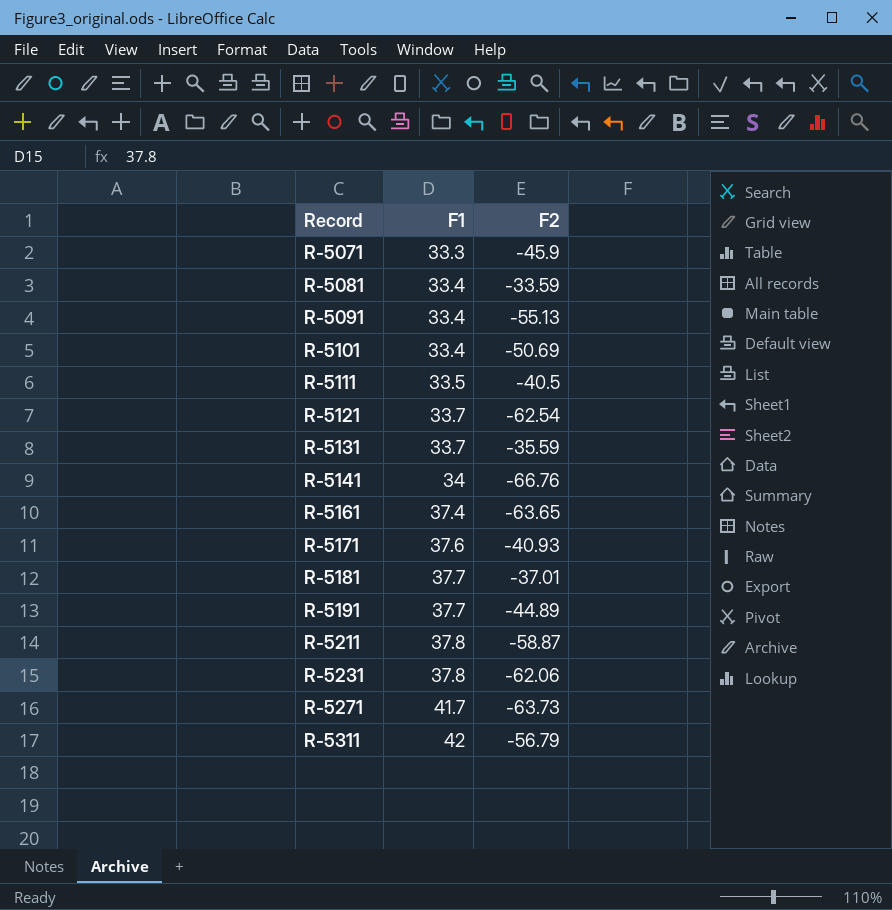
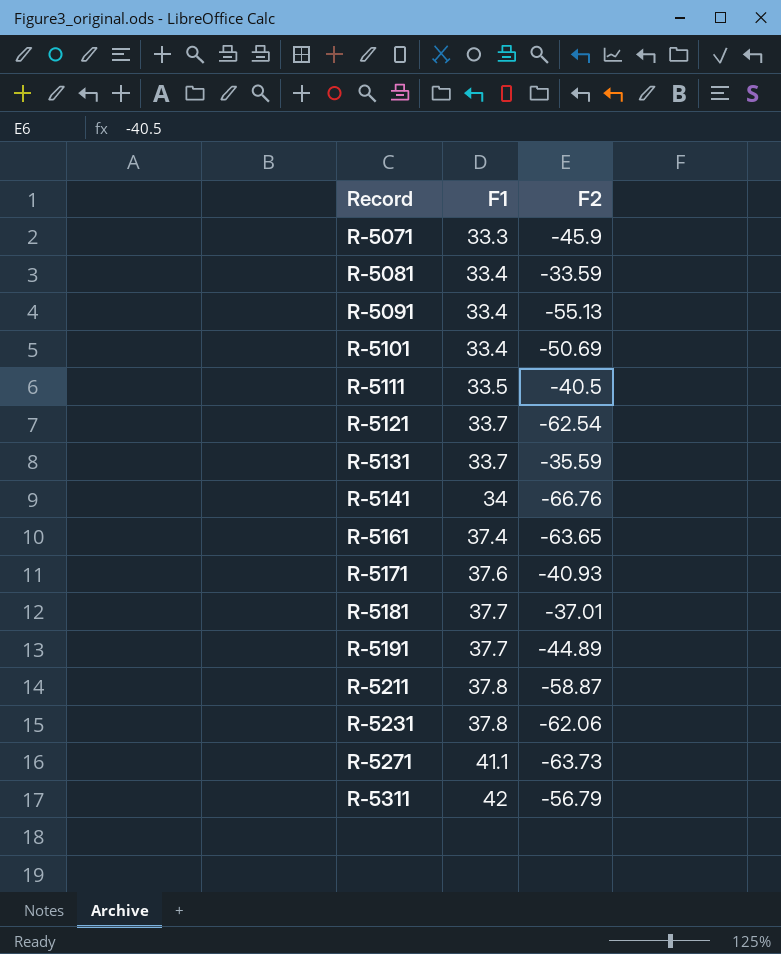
R-5271 | F1: 41.7 -> 41.1

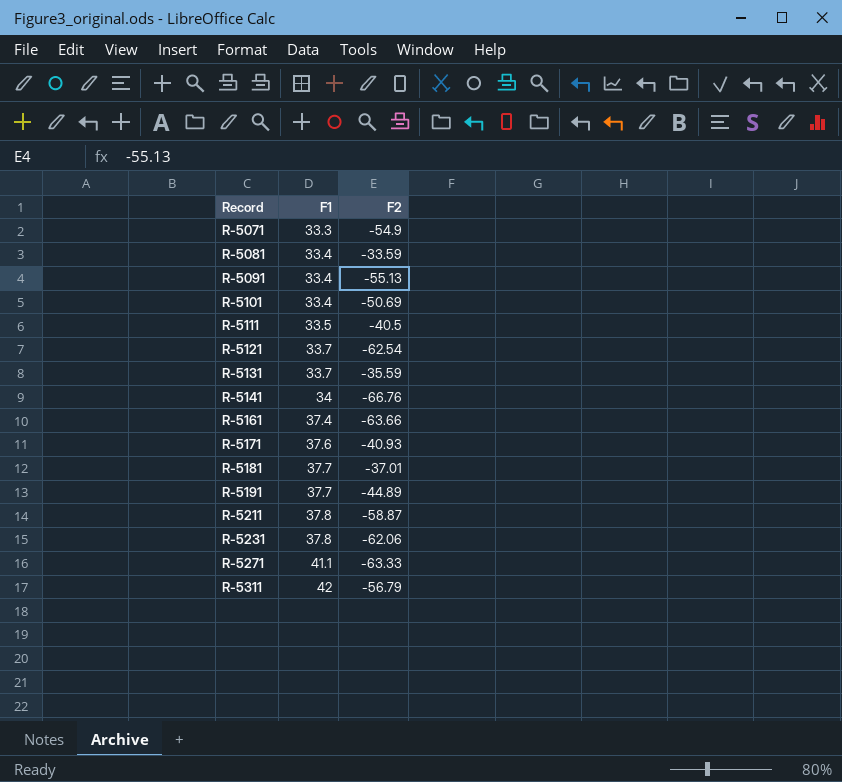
R-5071 | F2: -45.9 -> -54.9
R-5161 | F2: -63.65 -> -63.66
R-5271 | F2: -63.73 -> -63.33

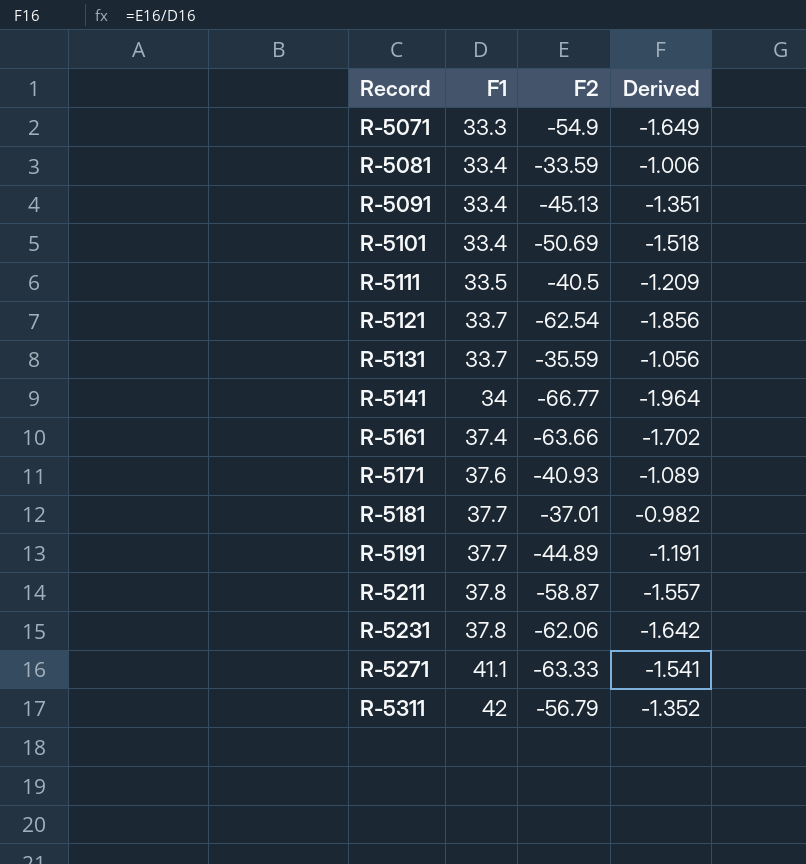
column Derived | formula: none -> [F2] / [F1]
R-5091 | F2: -55.13 -> -45.13
R-5141 | F2: -66.76 -> -66.77

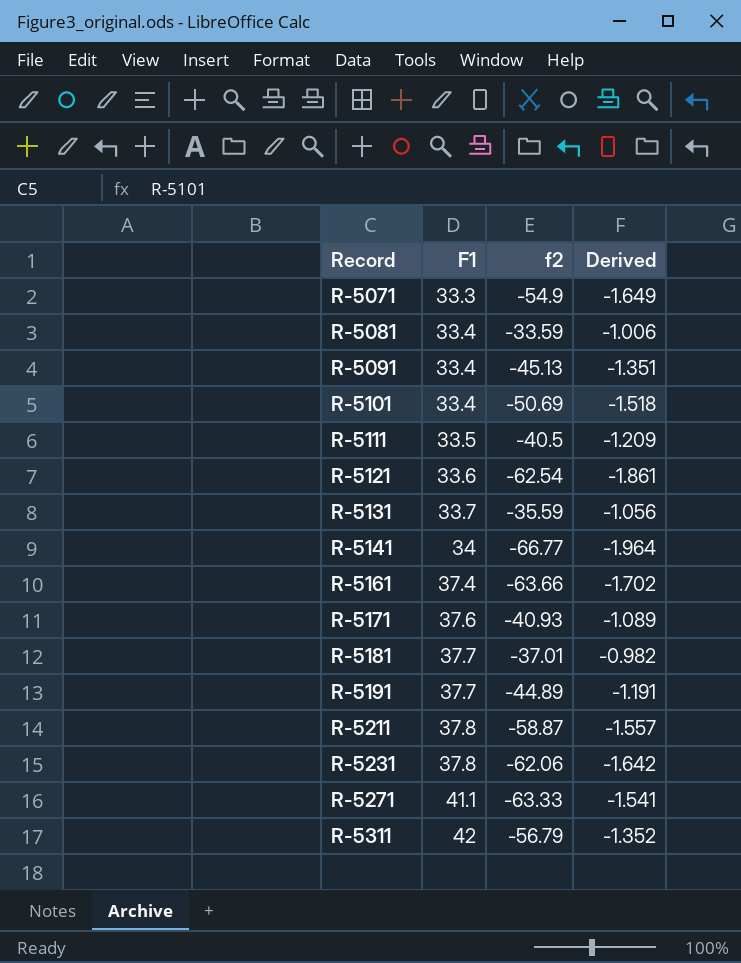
column name: F2 -> f2
R-5121 | F1: 33.7 -> 33.6
R-5121 | Derived: -1.856 -> -1.861

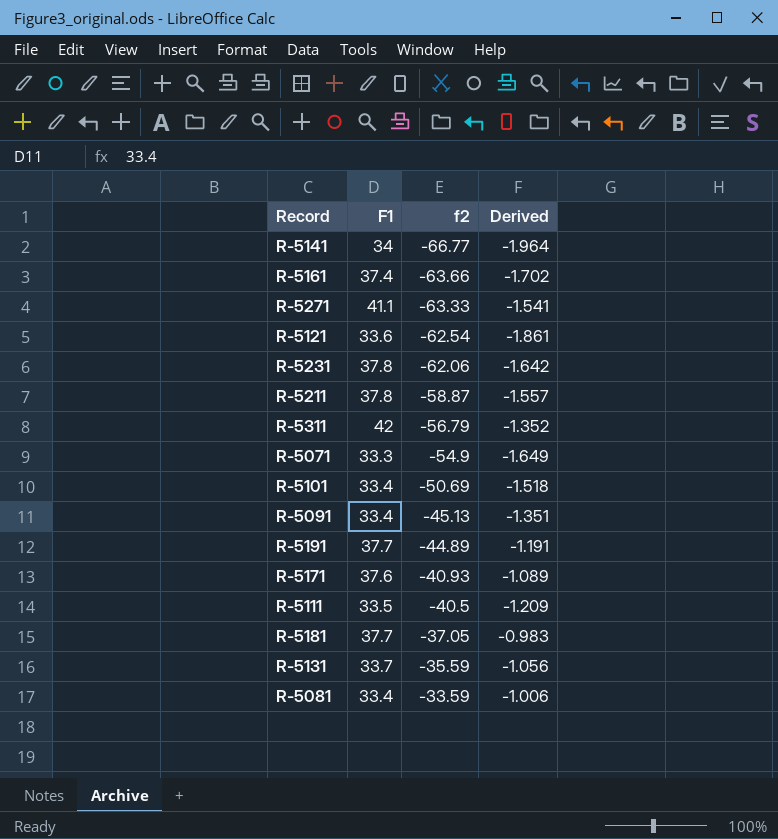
row order: Record ascending -> f2 ascending
R-5181 | f2: -37.01 -> -37.05
R-5181 | Derived: -0.982 -> -0.983

